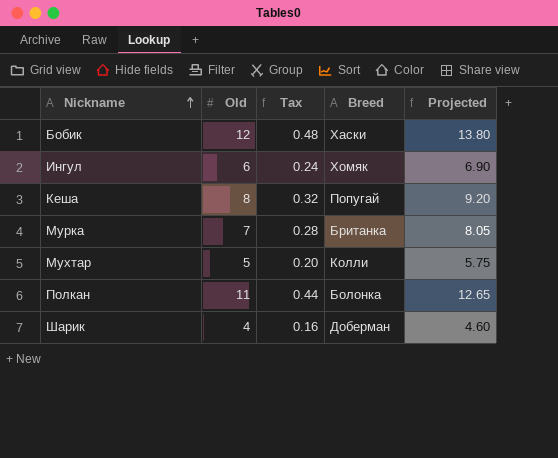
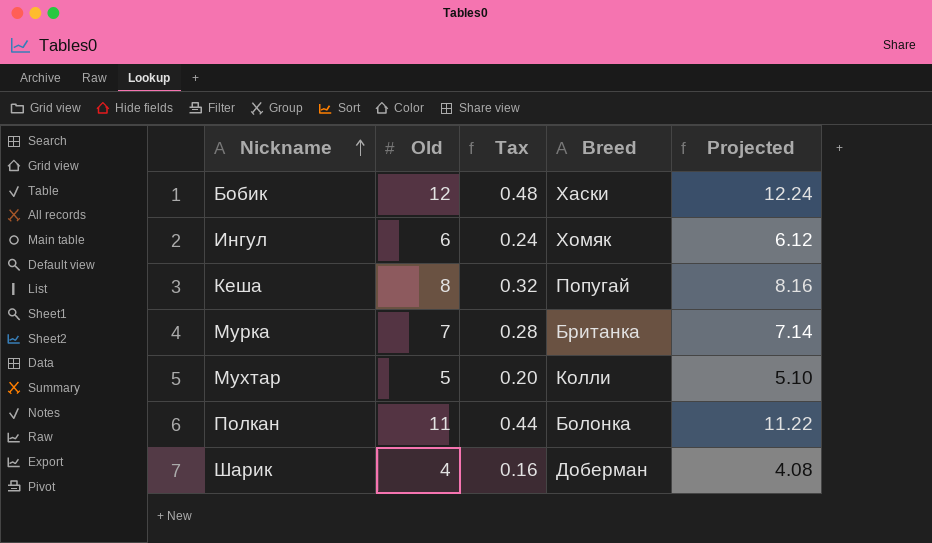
column Projected | formula: [Old] * 1.15 -> [Old] * 1.02

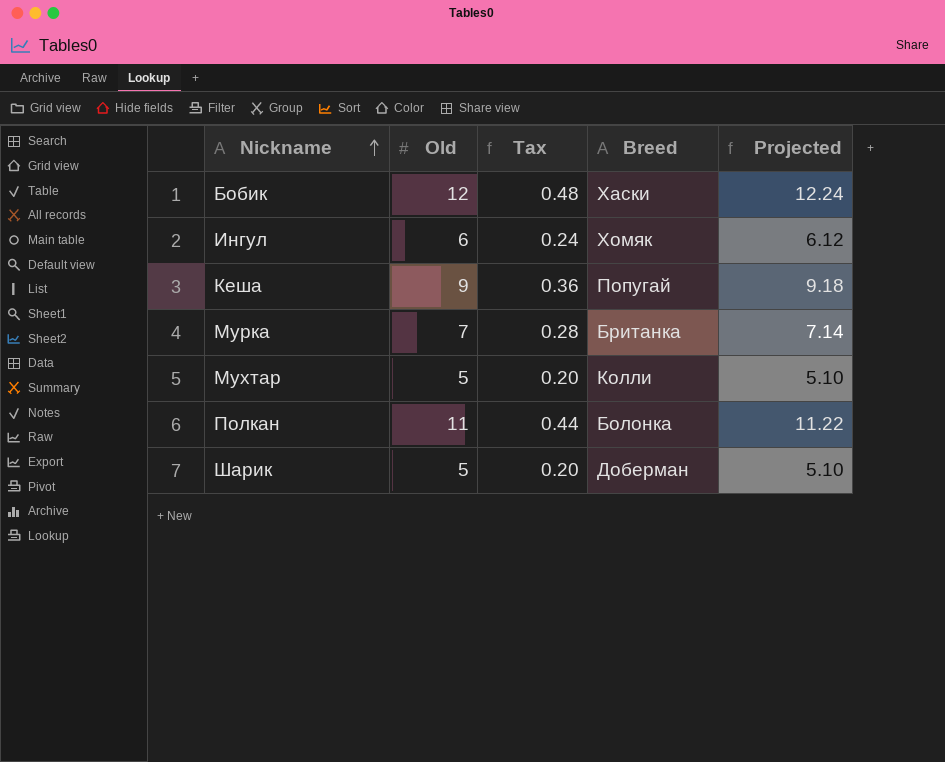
Кеша | Old: 8 -> 9
Кеша | Tax: 0.32 -> 0.36
Кеша | Projected: 8.16 -> 9.18
Шарик | Old: 4 -> 5
Шарик | Tax: 0.16 -> 0.20
Шарик | Projected: 4.08 -> 5.10

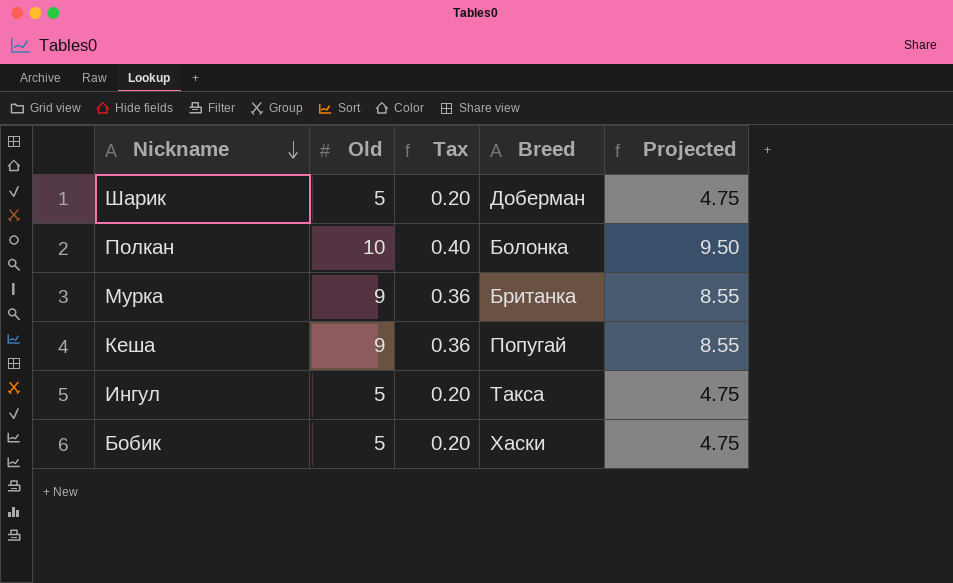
row order: Nickname ascending -> Nickname descending
column Projected | formula: [Old] * 1.02 -> [Old] * 0.95
row Мухтар: 5 | 0.20 | Колли | 5.10 -> none
Полкан | Old: 11 -> 10
Полкан | Tax: 0.44 -> 0.40
Мурка | Old: 7 -> 9
Мурка | Tax: 0.28 -> 0.36
Ингул | Old: 6 -> 5
Ингул | Tax: 0.24 -> 0.20
Ингул | Breed: Хомяк -> Такса
Бобик | Old: 12 -> 5
Бобик | Tax: 0.48 -> 0.20

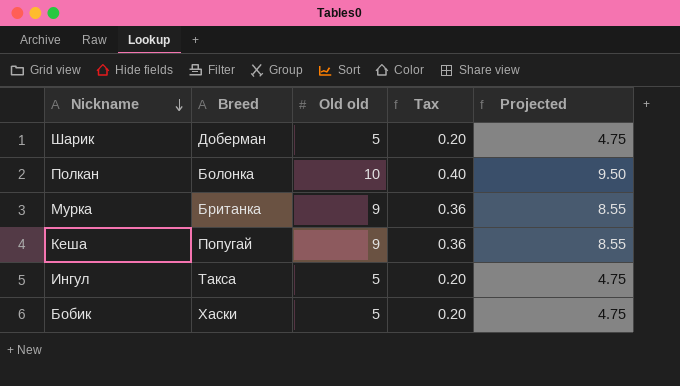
column Breed | position: 4 -> 2
column name: Old -> Old old

